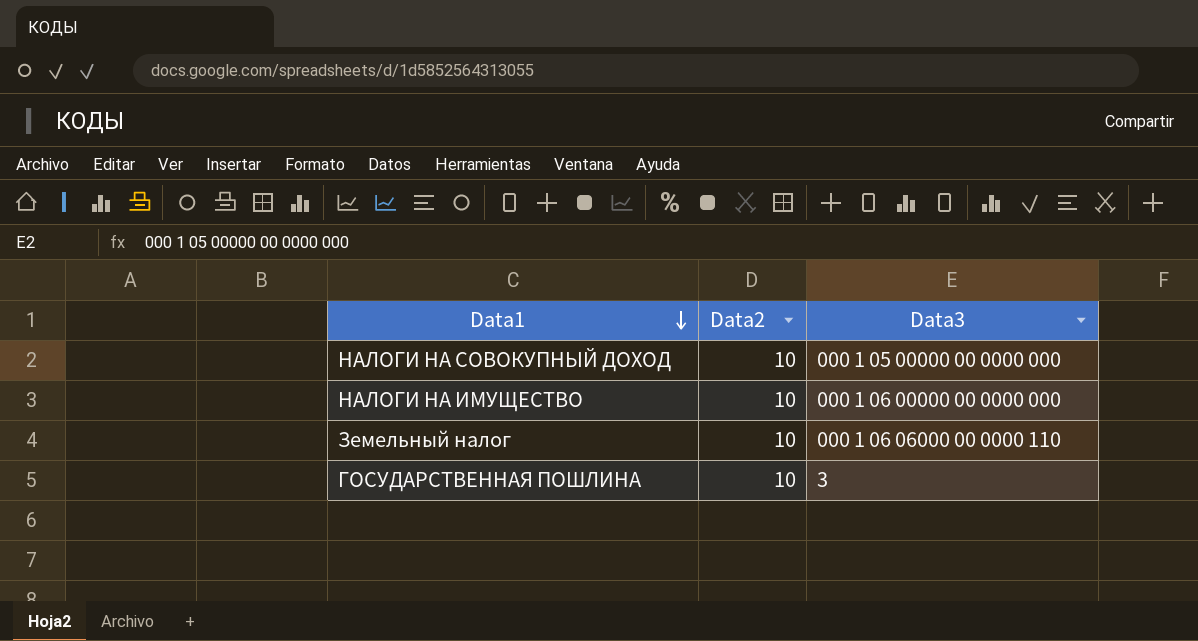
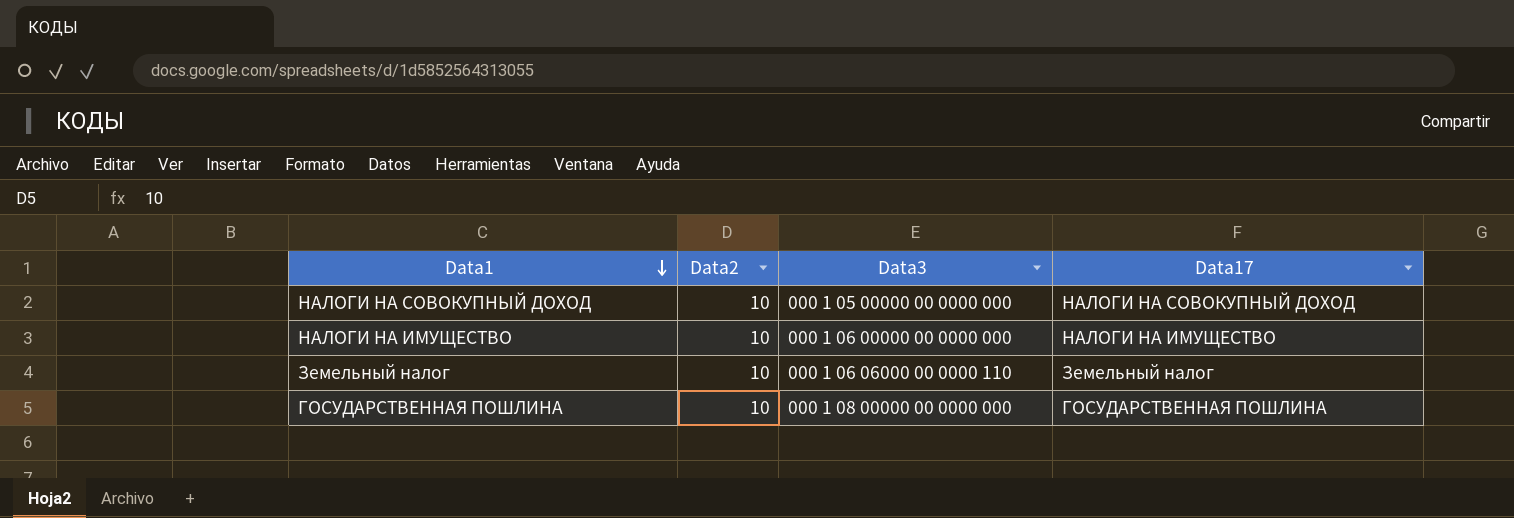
column Data17 | position: none -> 4
ГОСУДАРСТВЕННАЯ ПОШЛИНА | Data3: 3 -> 000 1 08 00000 00 0000 000

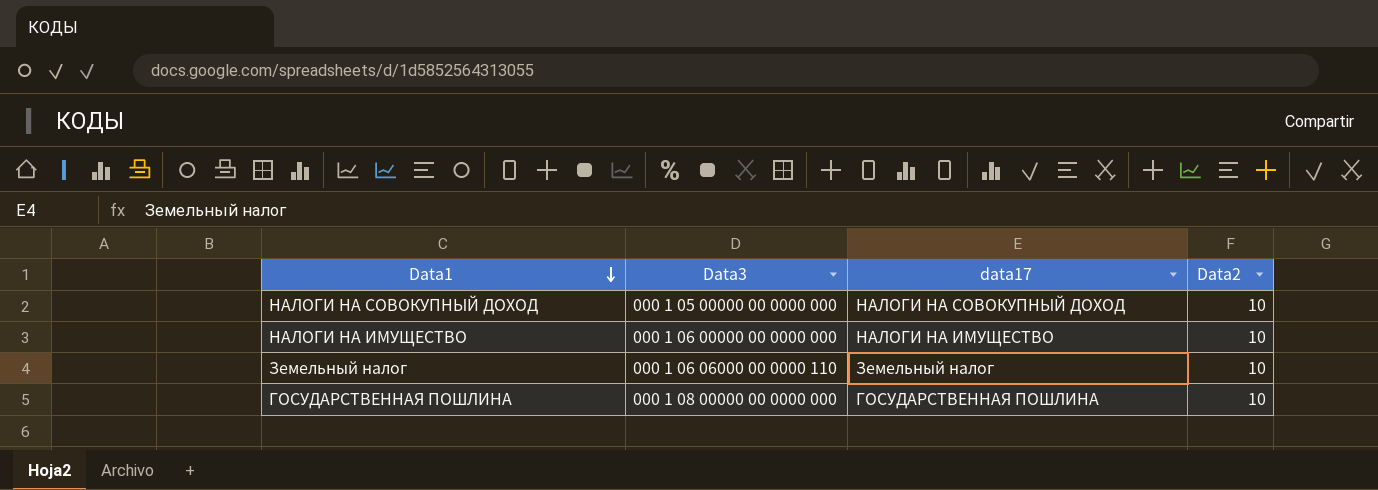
column name: Data17 -> data17
column Data2 | position: 2 -> 4

